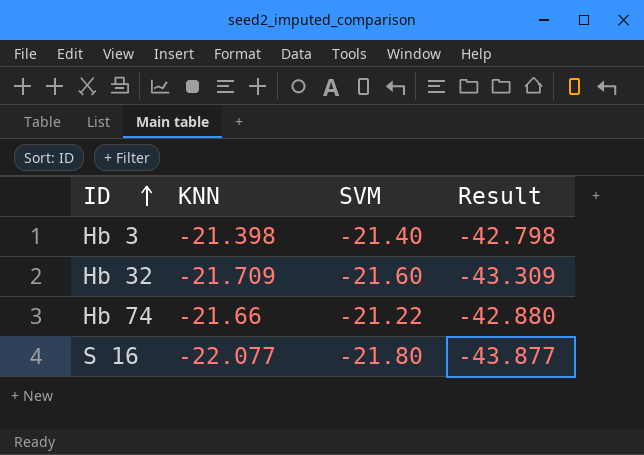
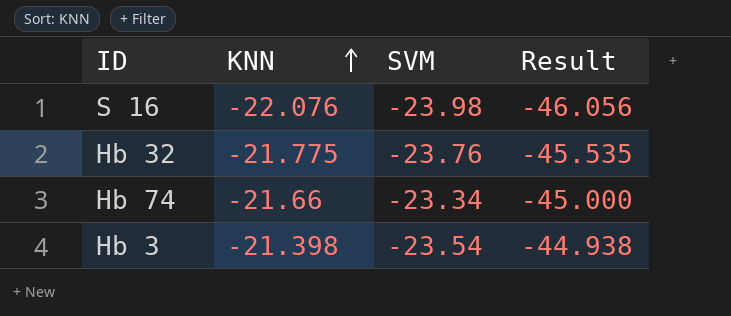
row order: ID ascending -> KNN ascending
S 16 | KNN: -22.077 -> -22.076
S 16 | SVM: -21.80 -> -23.98
S 16 | Result: -43.877 -> -46.056
Hb 32 | KNN: -21.709 -> -21.775
Hb 32 | SVM: -21.60 -> -23.76
Hb 32 | Result: -43.309 -> -45.535
Hb 74 | SVM: -21.22 -> -23.34
Hb 74 | Result: -42.880 -> -45.000
Hb 3 | SVM: -21.40 -> -23.54
Hb 3 | Result: -42.798 -> -44.938

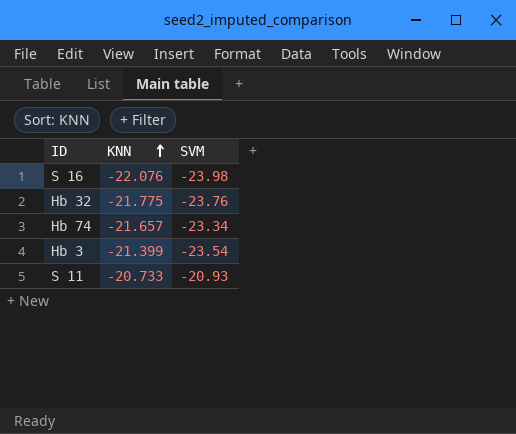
column Result | formula: [KNN] + [SVM] -> none
Hb 74 | KNN: -21.66 -> -21.657
Hb 3 | KNN: -21.398 -> -21.399
row S 11: none -> -20.733 | -20.93

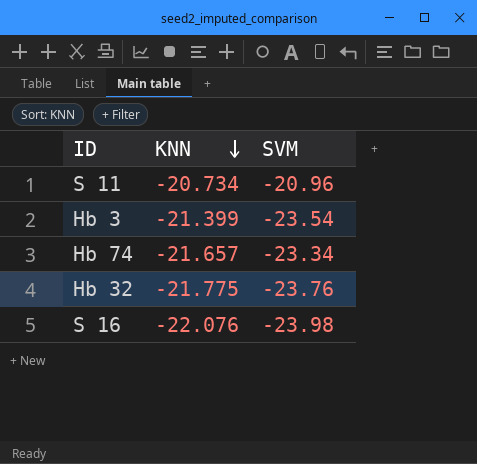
row order: KNN ascending -> KNN descending
S 11 | KNN: -20.733 -> -20.734
S 11 | SVM: -20.93 -> -20.96

